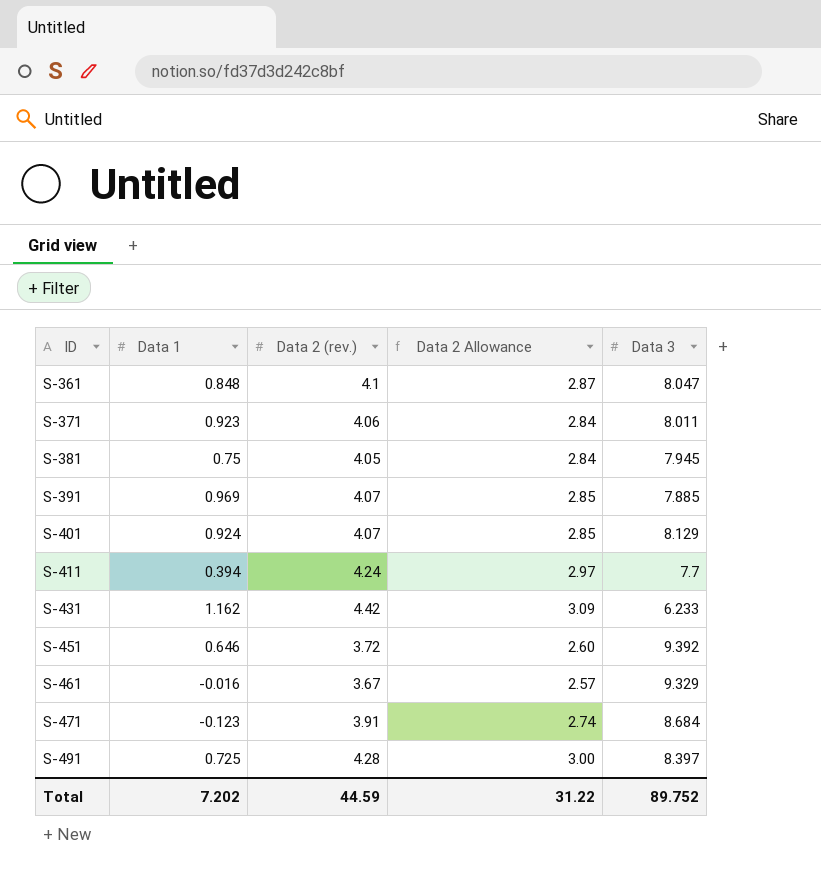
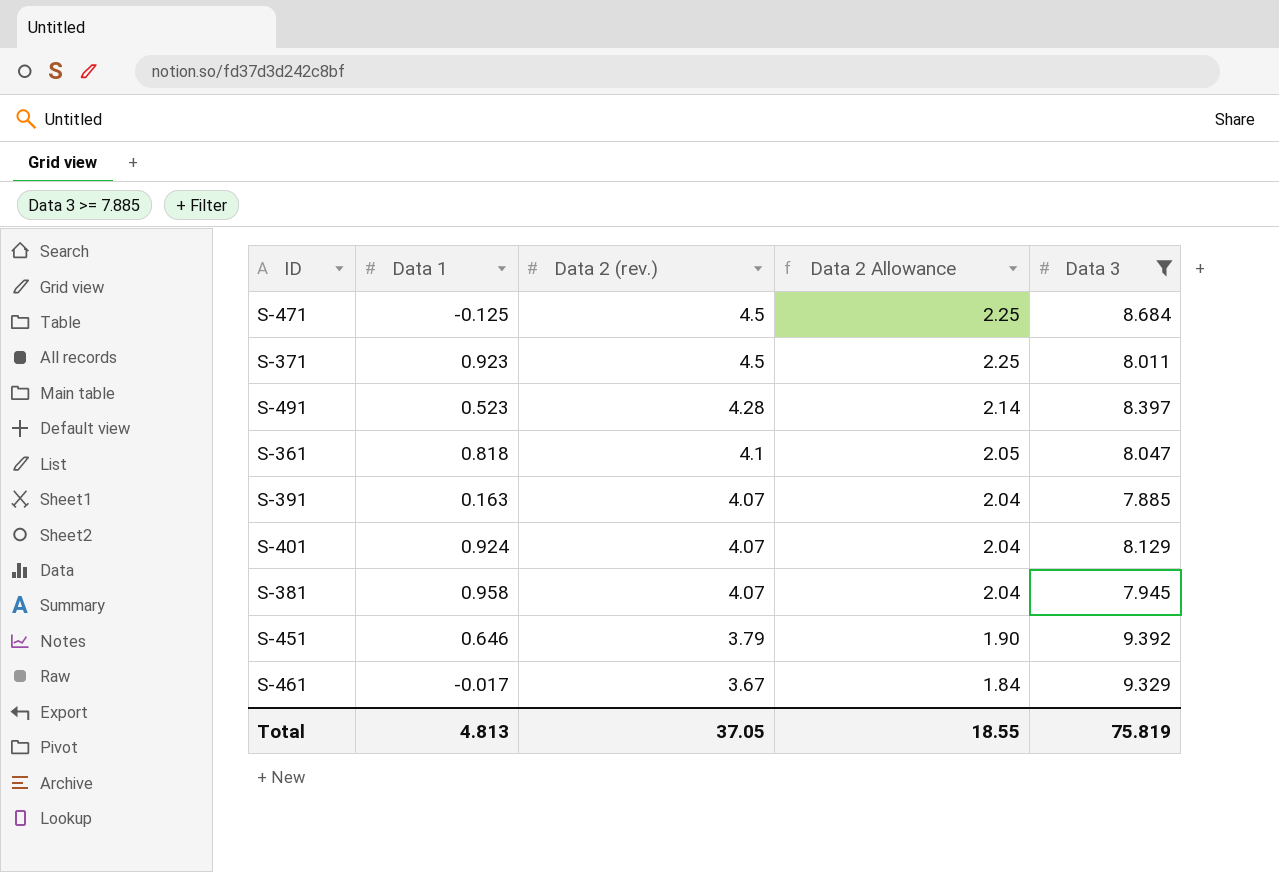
filter: none -> Data 3 >= 7.885
row order: ID ascending -> Data 2 (rev.) descending
column Data 2 Allowance | formula: [Data 2 (rev.)] * 0.7 -> [Data 2 (rev.)] * 0.5
S-471 | Data 1: -0.123 -> -0.125
S-471 | Data 2 (rev.): 3.91 -> 4.5
S-371 | Data 2 (rev.): 4.06 -> 4.5
S-491 | Data 1: 0.725 -> 0.523
S-361 | Data 1: 0.848 -> 0.818
S-391 | Data 1: 0.969 -> 0.163
S-381 | Data 1: 0.75 -> 0.958
S-381 | Data 2 (rev.): 4.05 -> 4.07
S-451 | Data 2 (rev.): 3.72 -> 3.79
S-461 | Data 1: -0.016 -> -0.017
Total | Data 1: 7.202 -> 4.813
Total | Data 2 (rev.): 44.59 -> 37.05
Total | Data 2 Allowance: 31.22 -> 18.55
Total | Data 3: 89.752 -> 75.819

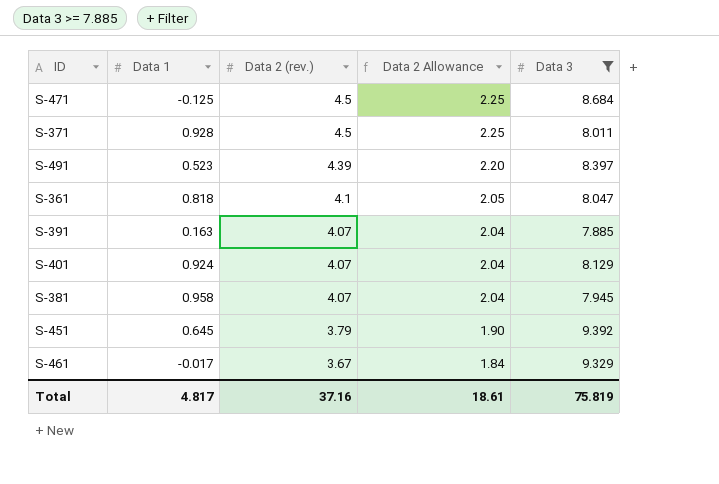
S-371 | Data 1: 0.923 -> 0.928
S-491 | Data 2 (rev.): 4.28 -> 4.39
S-491 | Data 2 Allowance: 2.14 -> 2.20
S-451 | Data 1: 0.646 -> 0.645
Total | Data 1: 4.813 -> 4.817
Total | Data 2 (rev.): 37.05 -> 37.16
Total | Data 2 Allowance: 18.55 -> 18.61

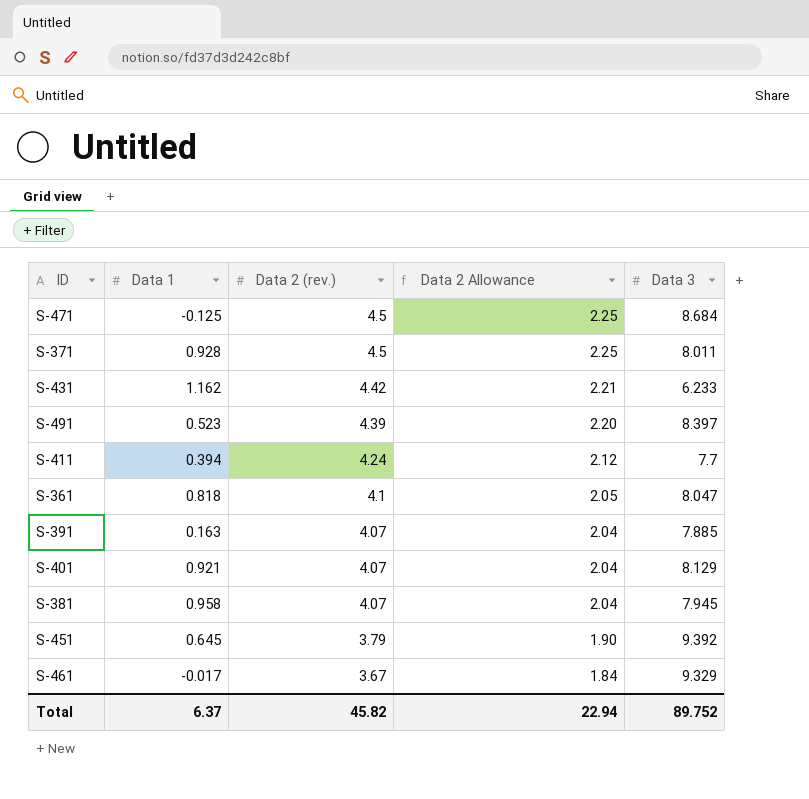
filter: Data 3 >= 7.885 -> none
S-401 | Data 1: 0.924 -> 0.921
Total | Data 1: 4.817 -> 6.37
Total | Data 2 (rev.): 37.16 -> 45.82
Total | Data 2 Allowance: 18.61 -> 22.94
Total | Data 3: 75.819 -> 89.752

